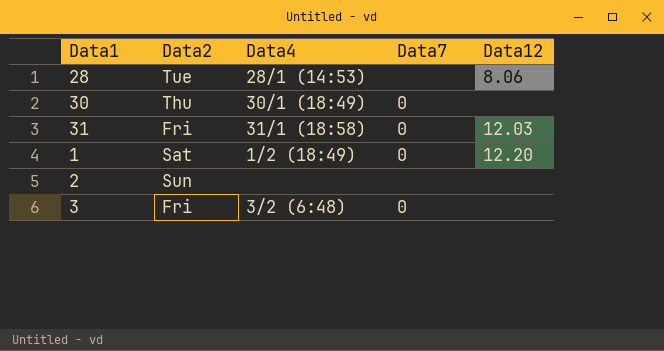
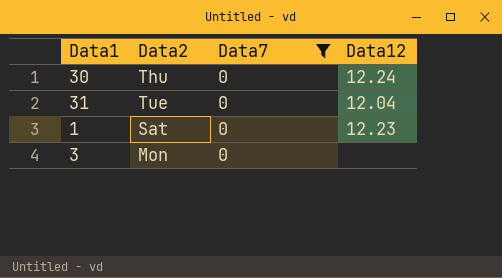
filter: none -> Data7 = 0
column Data4 | position: 3 -> none
30 | Data12: none -> 12.24
31 | Data2: Fri -> Tue
31 | Data12: 12.03 -> 12.04
1 | Data12: 12.20 -> 12.23
3 | Data2: Fri -> Mon

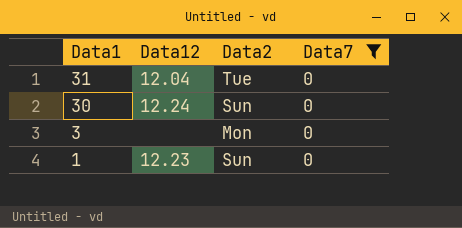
row order: none -> Data1 descending
column Data12 | position: 4 -> 2
30 | Data2: Thu -> Sun
1 | Data2: Sat -> Sun

